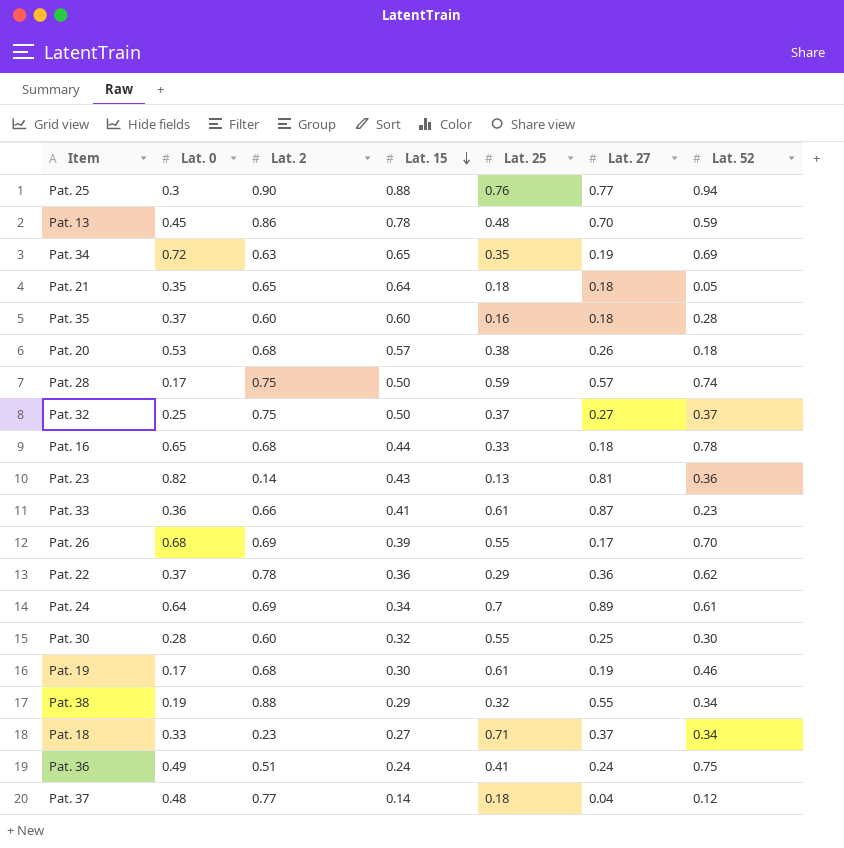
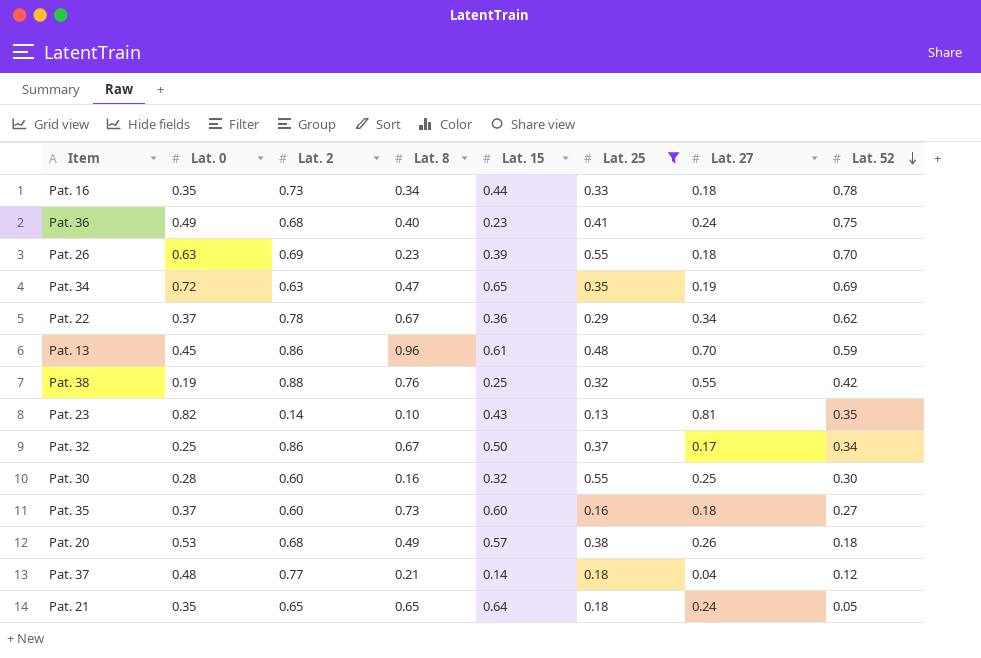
filter: none -> Lat. 25 <= 0.55
row order: Lat. 15 descending -> Lat. 52 descending
column Lat. 8 | position: none -> 4
Pat. 16 | Lat. 0: 0.65 -> 0.35
Pat. 16 | Lat. 2: 0.68 -> 0.73
Pat. 36 | Lat. 2: 0.51 -> 0.68
Pat. 36 | Lat. 15: 0.24 -> 0.23
Pat. 26 | Lat. 0: 0.68 -> 0.63
Pat. 26 | Lat. 27: 0.17 -> 0.18
Pat. 22 | Lat. 27: 0.36 -> 0.34
Pat. 13 | Lat. 15: 0.78 -> 0.61
Pat. 38 | Lat. 15: 0.29 -> 0.25
Pat. 38 | Lat. 52: 0.34 -> 0.42
Pat. 23 | Lat. 52: 0.36 -> 0.35
Pat. 32 | Lat. 2: 0.75 -> 0.86
Pat. 32 | Lat. 27: 0.27 -> 0.17
Pat. 32 | Lat. 52: 0.37 -> 0.34
Pat. 35 | Lat. 52: 0.28 -> 0.27
Pat. 21 | Lat. 27: 0.18 -> 0.24

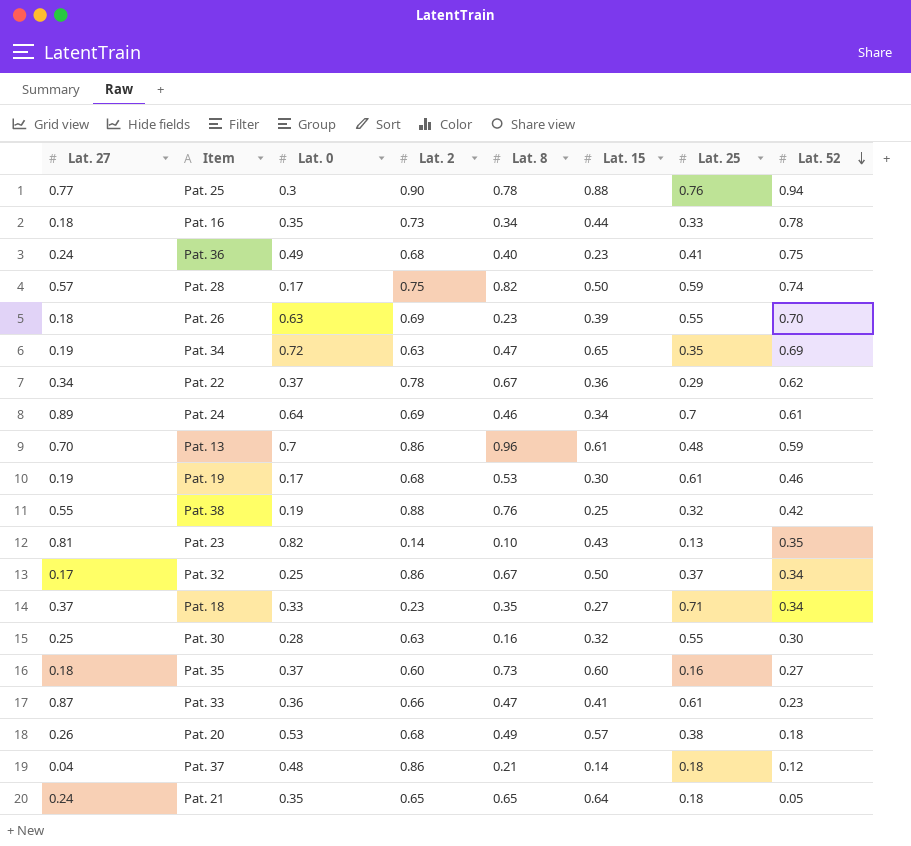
filter: Lat. 25 <= 0.55 -> none
column Lat. 27 | position: 7 -> 1
Pat. 13 | Lat. 0: 0.45 -> 0.7
Pat. 30 | Lat. 2: 0.60 -> 0.63
Pat. 37 | Lat. 2: 0.77 -> 0.86

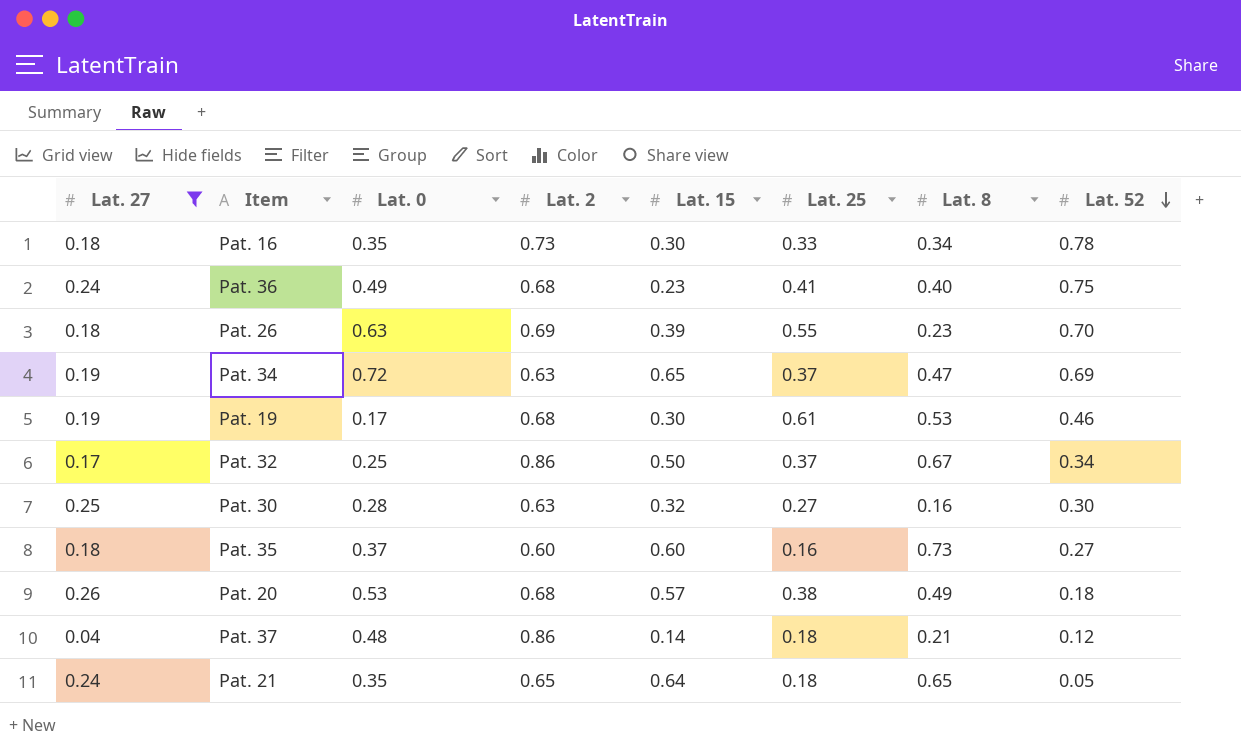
filter: none -> Lat. 27 <= 0.26
column Lat. 8 | position: 5 -> 7
Pat. 16 | Lat. 15: 0.44 -> 0.30
Pat. 34 | Lat. 25: 0.35 -> 0.37
Pat. 30 | Lat. 25: 0.55 -> 0.27

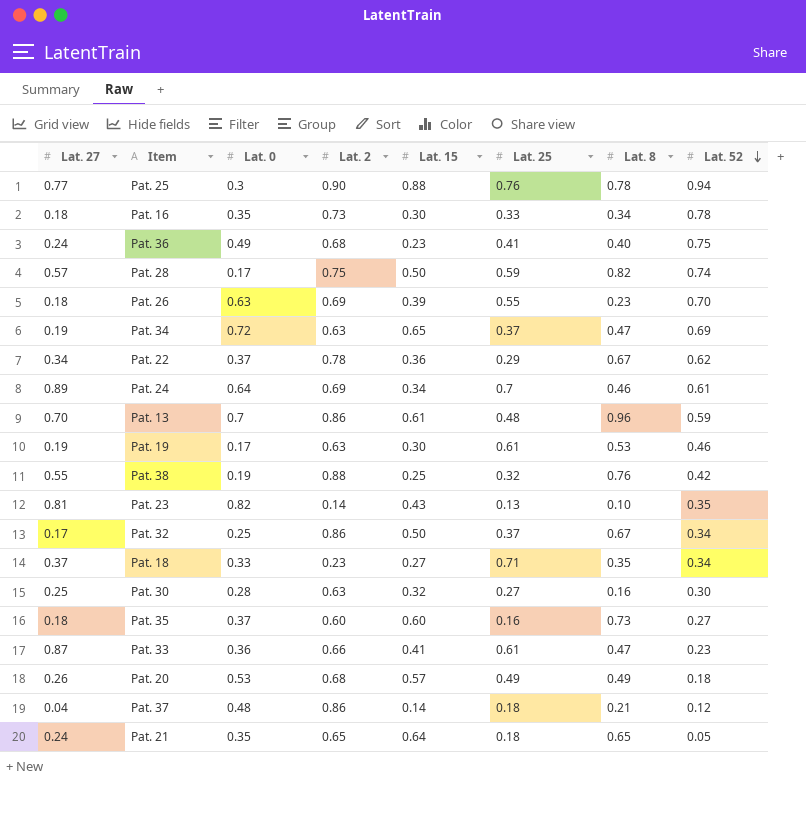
filter: Lat. 27 <= 0.26 -> none
Pat. 19 | Lat. 2: 0.68 -> 0.63
Pat. 20 | Lat. 25: 0.38 -> 0.49

